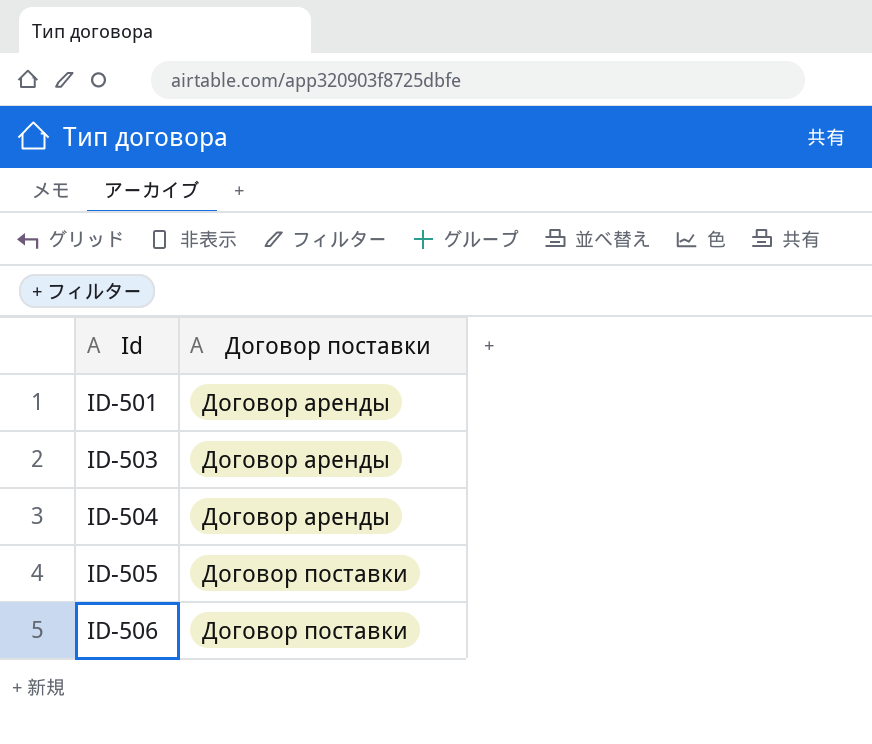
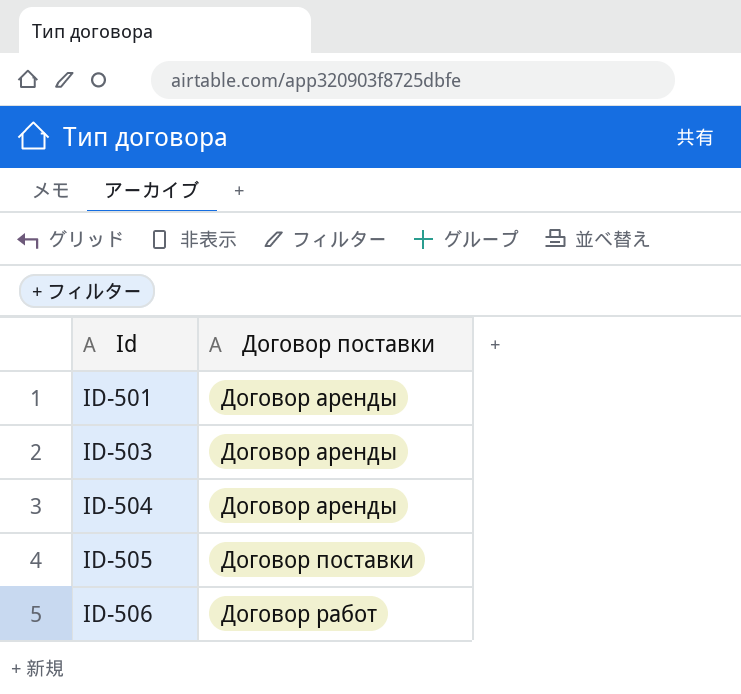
ID-506 | Договор поставки: Договор поставки -> Договор работ

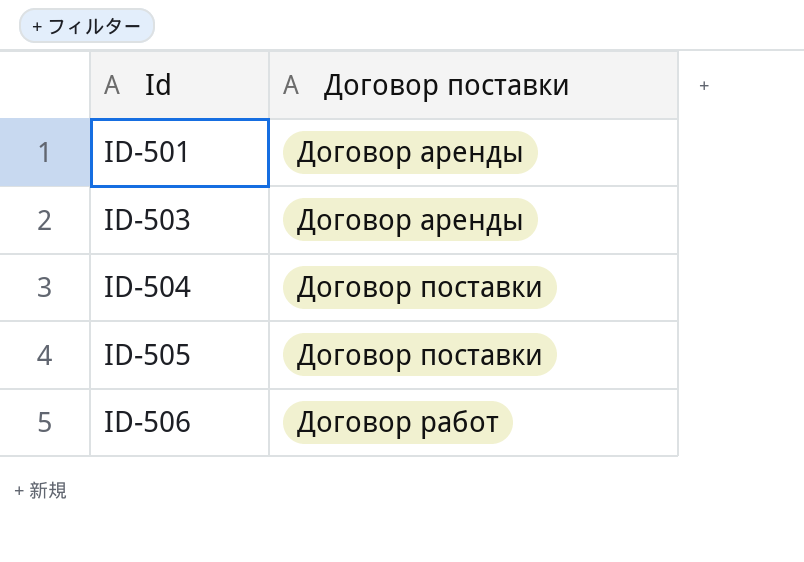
ID-504 | Договор поставки: Договор аренды -> Договор поставки

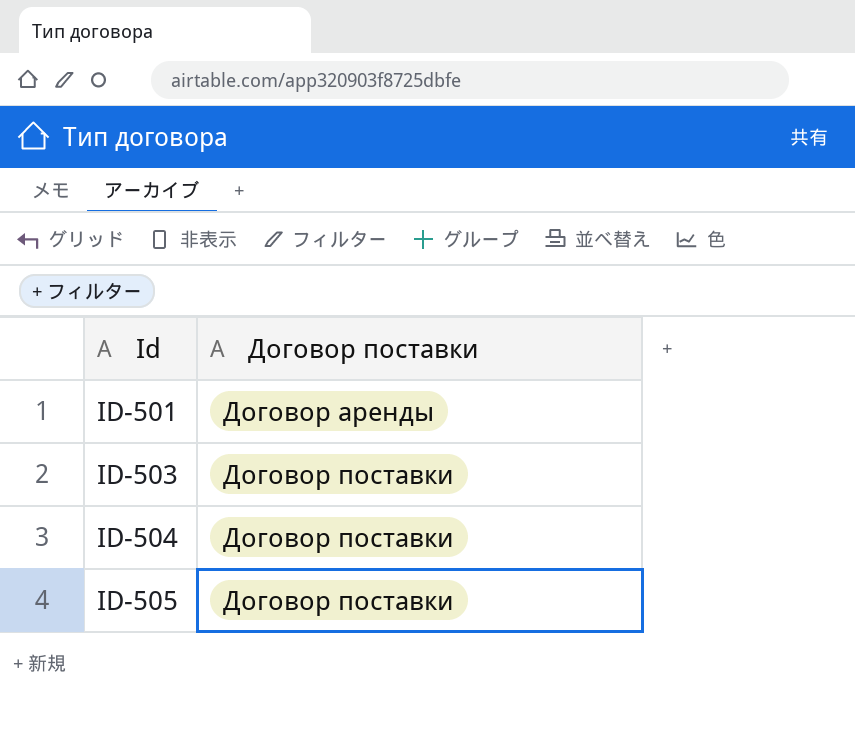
row ID-506: Договор работ -> none
ID-503 | Договор поставки: Договор аренды -> Договор поставки

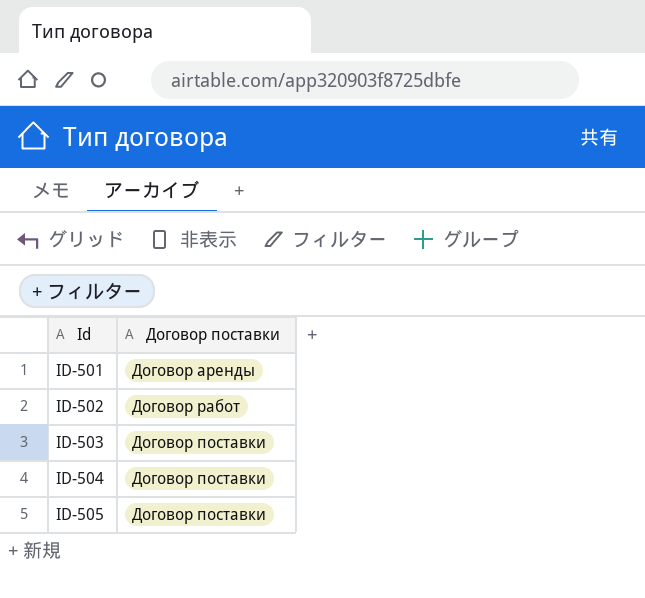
row ID-502: none -> Договор работ

